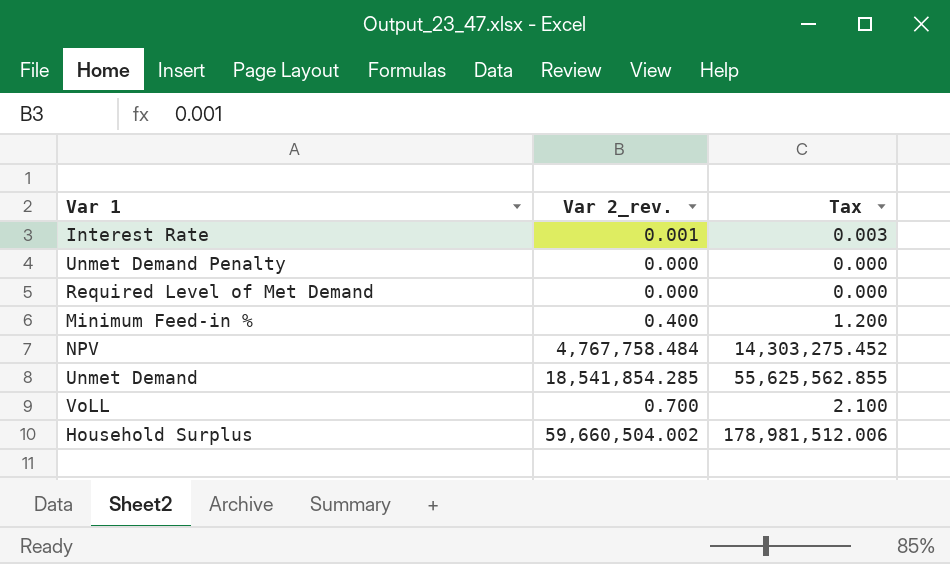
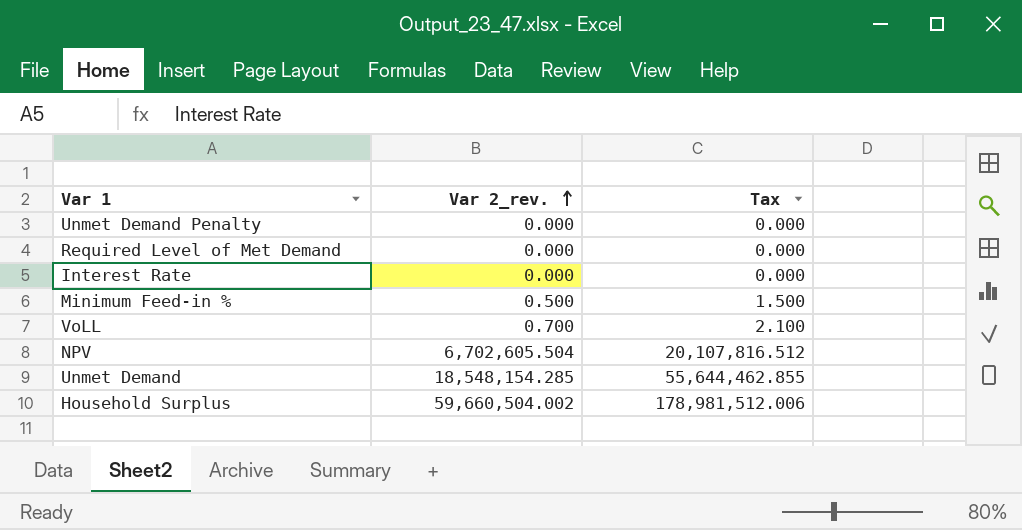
row order: none -> Var 2_rev. ascending
Interest Rate | Var 2_rev.: 0.001 -> 0.000
Interest Rate | Tax: 0.003 -> 0.000
Minimum Feed-in % | Var 2_rev.: 0.400 -> 0.500
Minimum Feed-in % | Tax: 1.200 -> 1.500
NPV | Var 2_rev.: 4,767,758.484 -> 6,702,605.504
NPV | Tax: 14,303,275.452 -> 20,107,816.512
Unmet Demand | Var 2_rev.: 18,541,854.285 -> 18,548,154.285
Unmet Demand | Tax: 55,625,562.855 -> 55,644,462.855

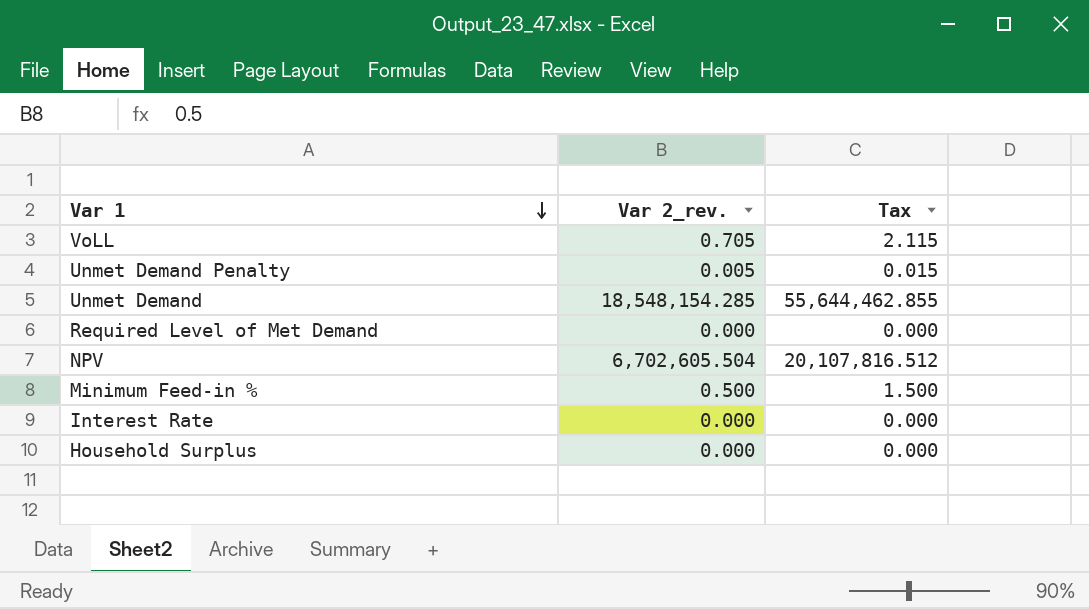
row order: Var 2_rev. ascending -> Var 1 descending
VoLL | Var 2_rev.: 0.700 -> 0.705
VoLL | Tax: 2.100 -> 2.115
Unmet Demand Penalty | Var 2_rev.: 0.000 -> 0.005
Unmet Demand Penalty | Tax: 0.000 -> 0.015
Household Surplus | Var 2_rev.: 59,660,504.002 -> 0.000
Household Surplus | Tax: 178,981,512.006 -> 0.000

